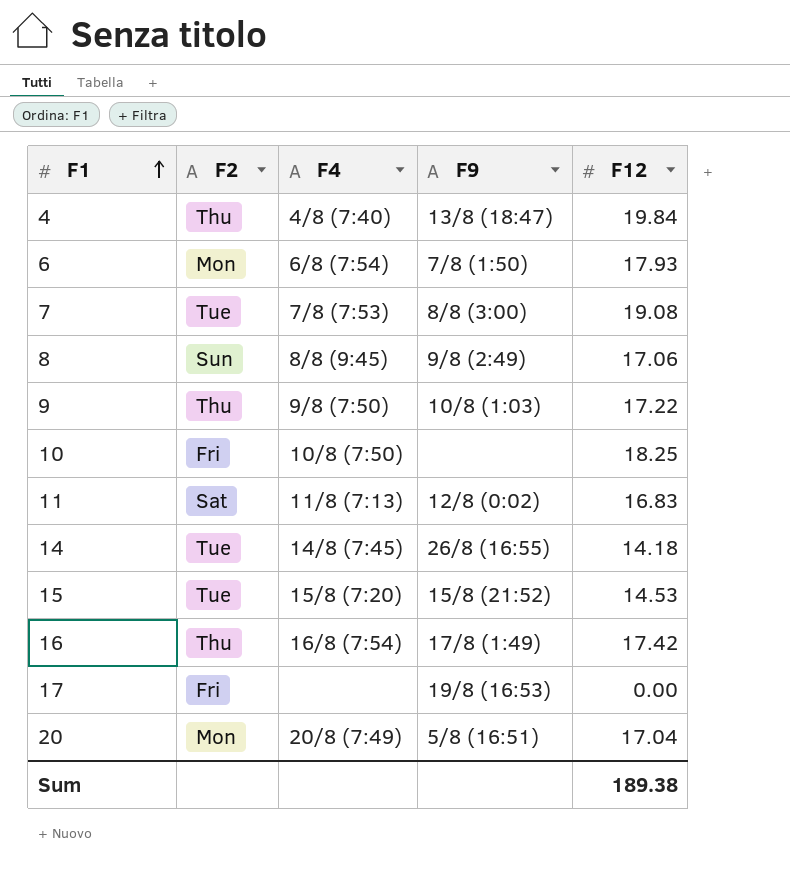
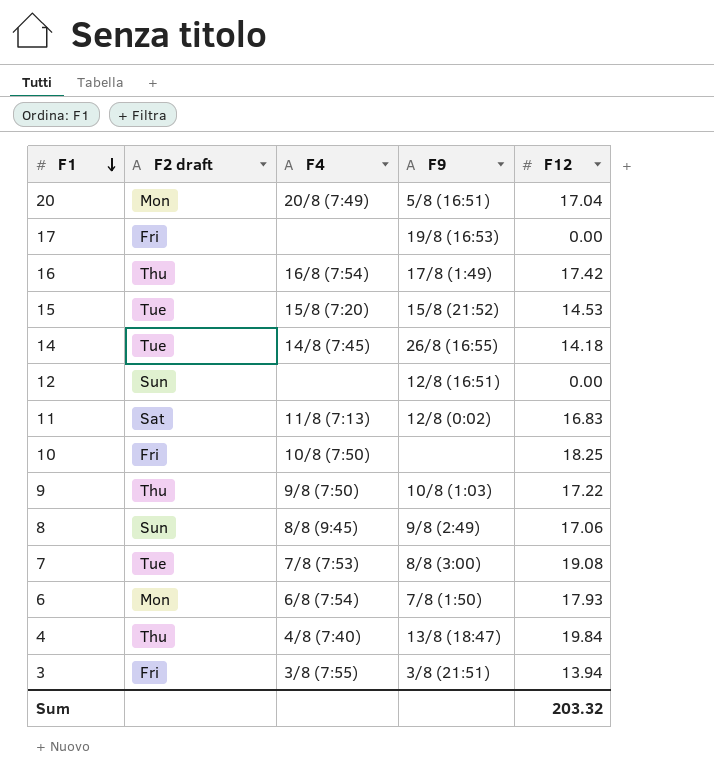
row order: F1 ascending -> F1 descending
column name: F2 -> F2 draft
row 12: none -> Sun | none | 12/8 (16:51) | 0.00
row 3: none -> Fri | 3/8 (7:55) | 3/8 (21:51) | 13.94
Sum | F12: 189.38 -> 203.32

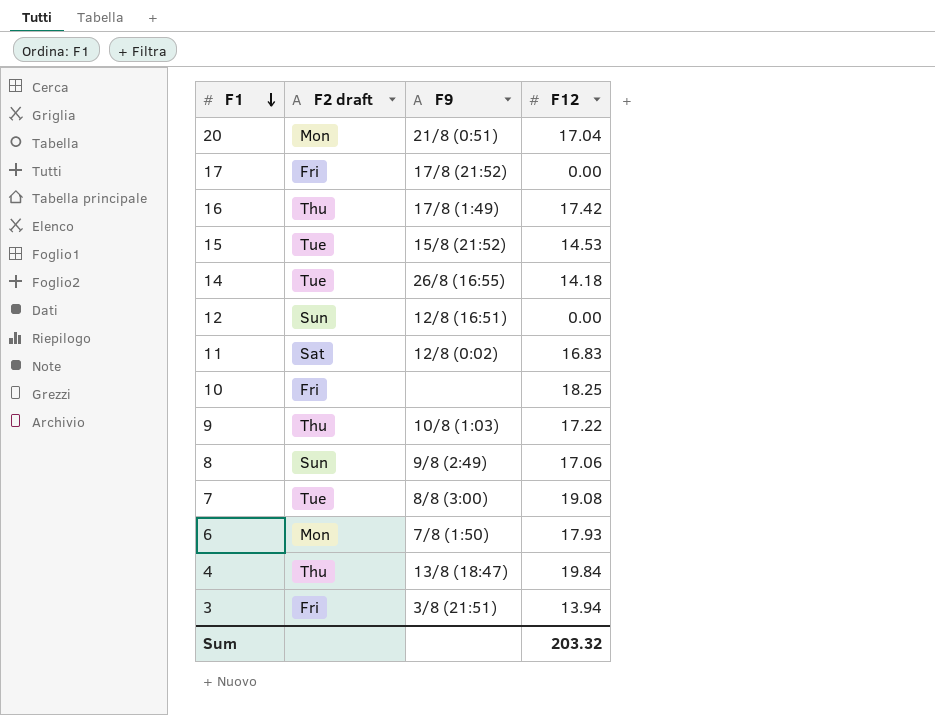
column F4 | position: 3 -> none
20 | F9: 5/8 (16:51) -> 21/8 (0:51)
17 | F9: 19/8 (16:53) -> 17/8 (21:52)

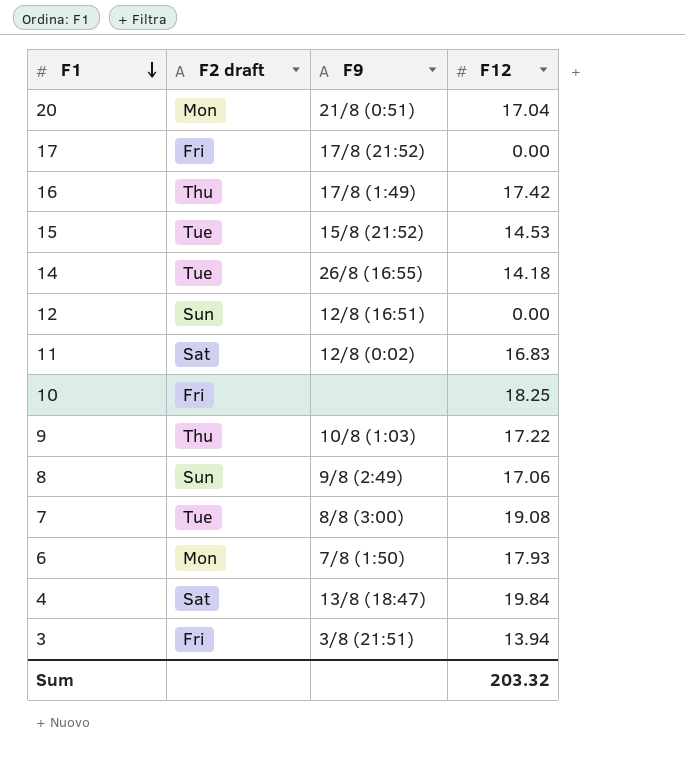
4 | F2 draft: Thu -> Sat

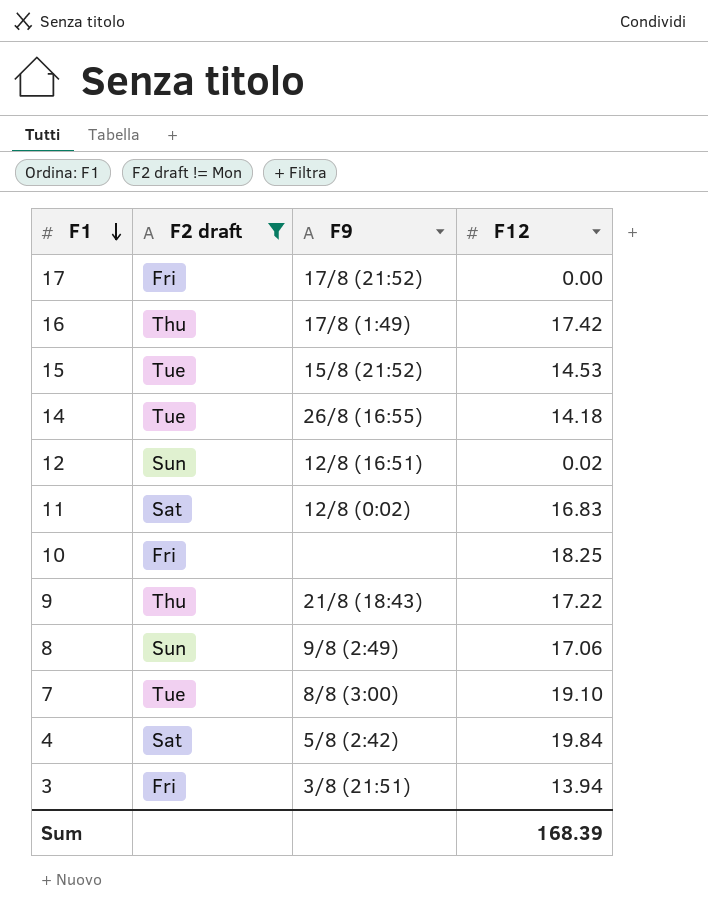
filter: none -> F2 draft != Mon
12 | F12: 0.00 -> 0.02
9 | F9: 10/8 (1:03) -> 21/8 (18:43)
7 | F12: 19.08 -> 19.10
4 | F9: 13/8 (18:47) -> 5/8 (2:42)
Sum | F12: 203.32 -> 168.39

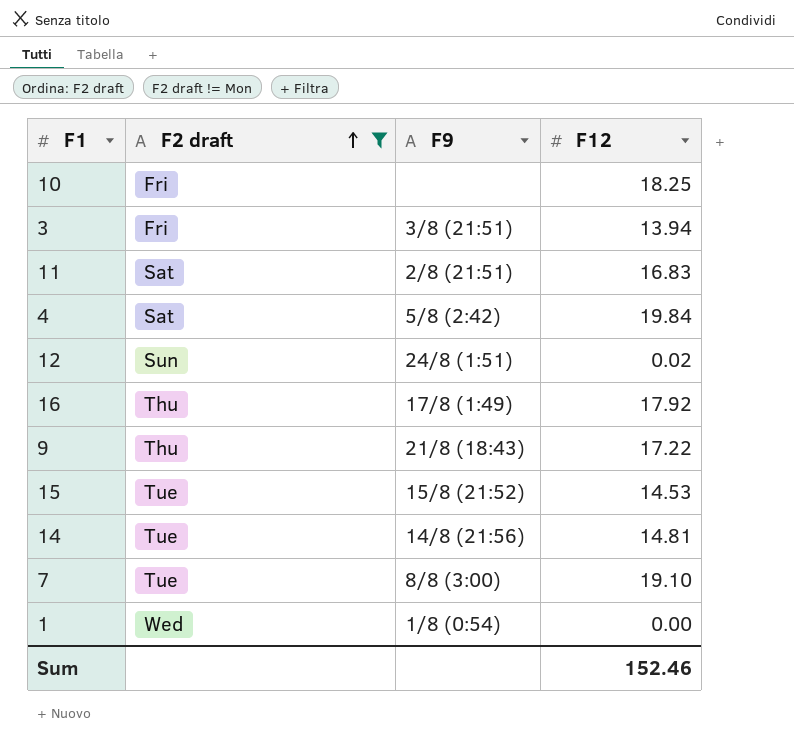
row order: F1 descending -> F2 draft ascending
row 17: Fri | 17/8 (21:52) | 0.00 -> none
row 8: Sun | 9/8 (2:49) | 17.06 -> none
11 | F9: 12/8 (0:02) -> 2/8 (21:51)
12 | F9: 12/8 (16:51) -> 24/8 (1:51)
16 | F12: 17.42 -> 17.92
14 | F9: 26/8 (16:55) -> 14/8 (21:56)
14 | F12: 14.18 -> 14.81
row 1: none -> Wed | 1/8 (0:54) | 0.00
Sum | F12: 168.39 -> 152.46

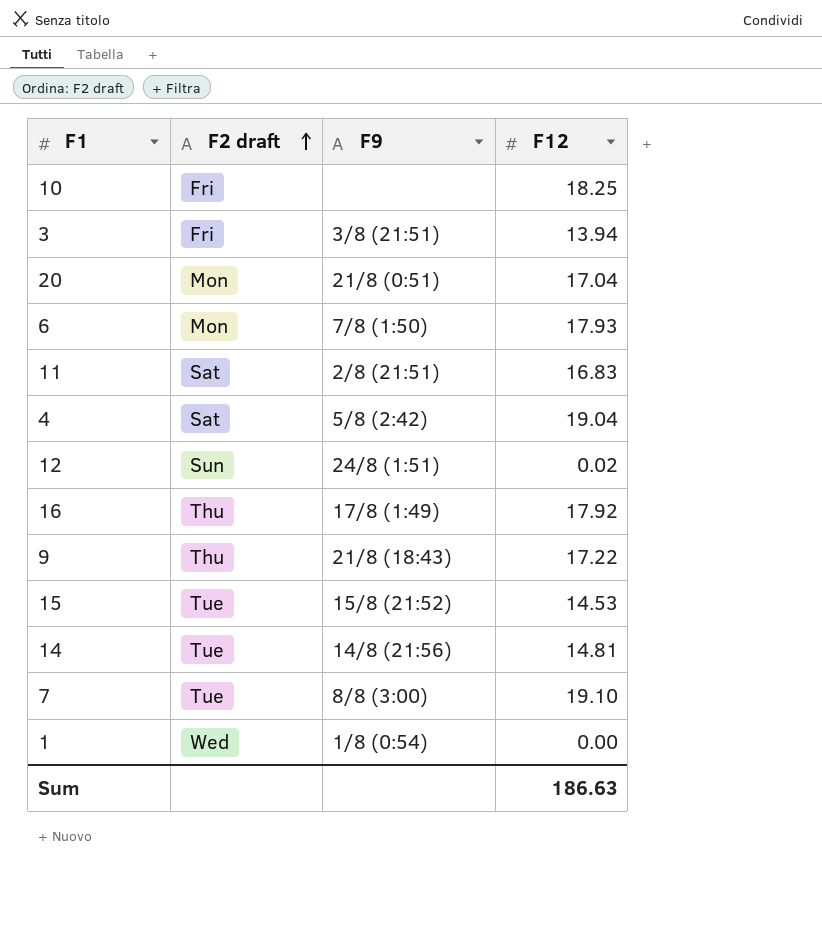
filter: F2 draft != Mon -> none
4 | F12: 19.84 -> 19.04
Sum | F12: 152.46 -> 186.63

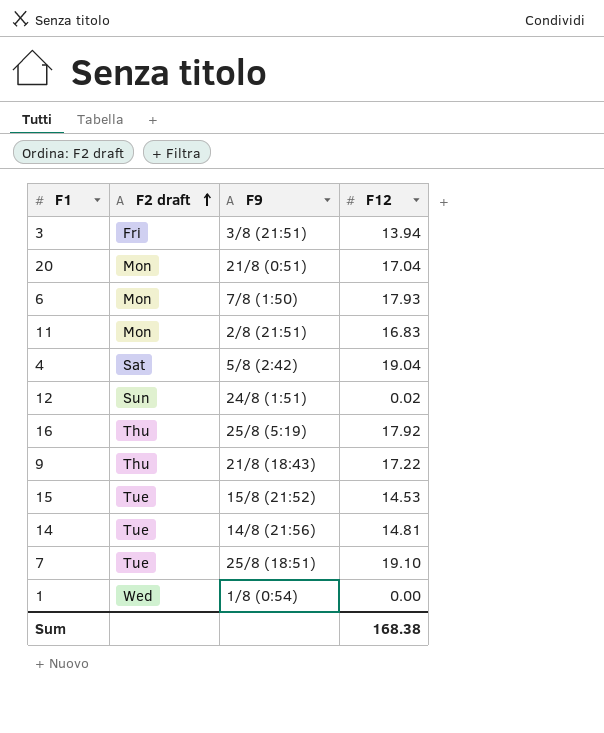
row 10: Fri | none | 18.25 -> none
11 | F2 draft: Sat -> Mon
16 | F9: 17/8 (1:49) -> 25/8 (5:19)
7 | F9: 8/8 (3:00) -> 25/8 (18:51)
Sum | F12: 186.63 -> 168.38

